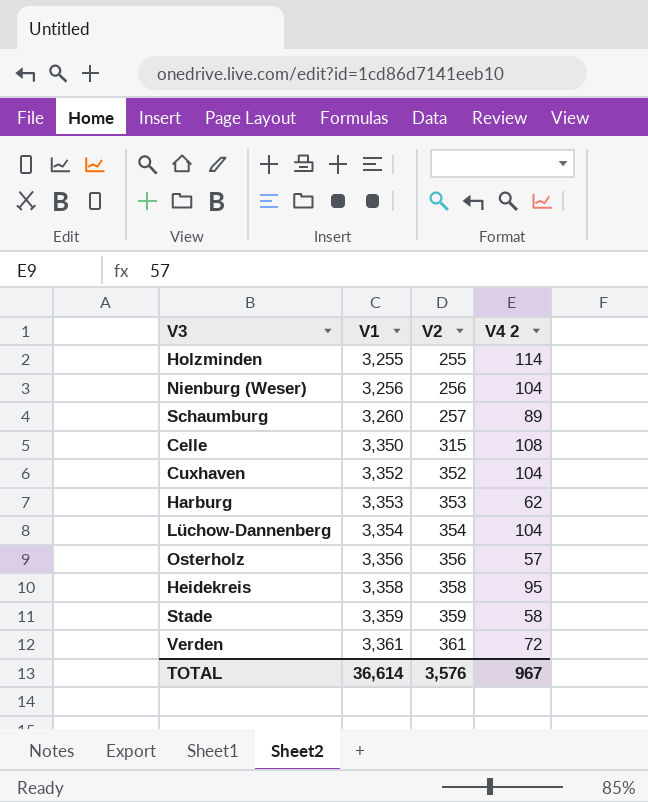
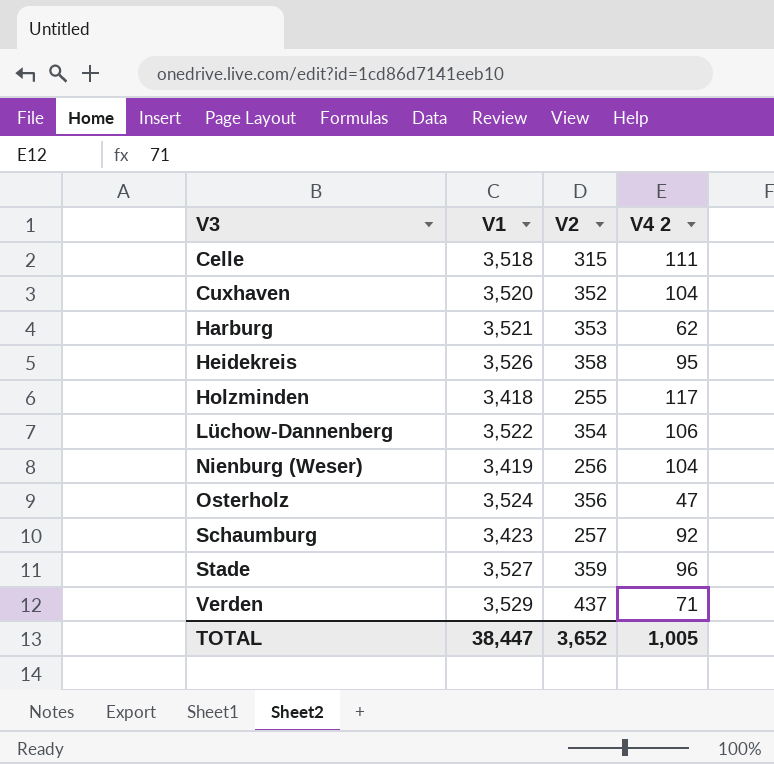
row order: V1 ascending -> V3 ascending
Celle | V1: 3,350 -> 3,518
Celle | V4 2: 108 -> 111
Cuxhaven | V1: 3,352 -> 3,520
Harburg | V1: 3,353 -> 3,521
Heidekreis | V1: 3,358 -> 3,526
Holzminden | V1: 3,255 -> 3,418
Holzminden | V4 2: 114 -> 117
Lüchow-Dannenberg | V1: 3,354 -> 3,522
Lüchow-Dannenberg | V4 2: 104 -> 106
Nienburg (Weser) | V1: 3,256 -> 3,419
Osterholz | V1: 3,356 -> 3,524
Osterholz | V4 2: 57 -> 47
Schaumburg | V1: 3,260 -> 3,423
Schaumburg | V4 2: 89 -> 92
Stade | V1: 3,359 -> 3,527
Stade | V4 2: 58 -> 96
Verden | V1: 3,361 -> 3,529
Verden | V2: 361 -> 437
Verden | V4 2: 72 -> 71
TOTAL | V1: 36,614 -> 38,447
TOTAL | V2: 3,576 -> 3,652
TOTAL | V4 2: 967 -> 1,005

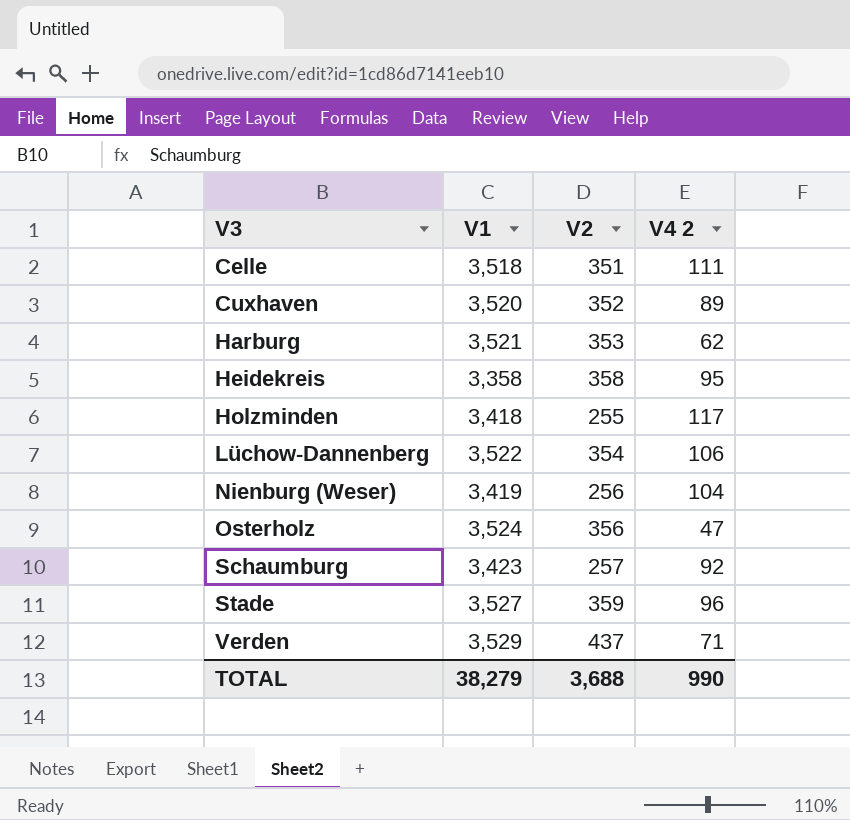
Celle | V2: 315 -> 351
Cuxhaven | V4 2: 104 -> 89
Heidekreis | V1: 3,526 -> 3,358
TOTAL | V1: 38,447 -> 38,279
TOTAL | V2: 3,652 -> 3,688
TOTAL | V4 2: 1,005 -> 990

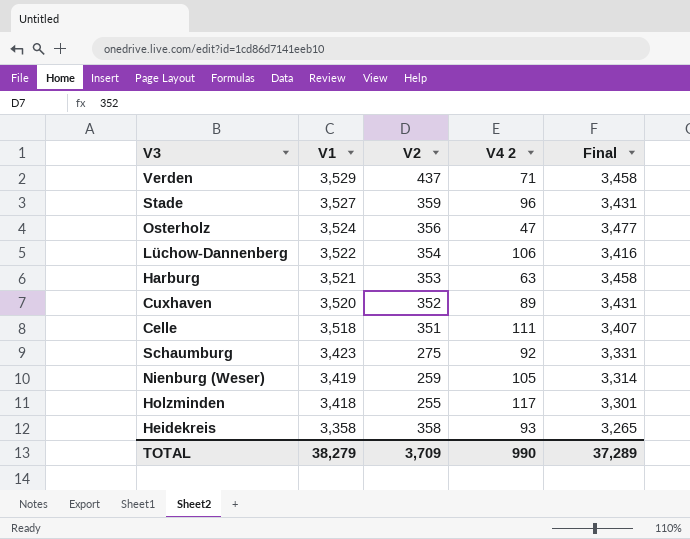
row order: V3 ascending -> V1 descending
column Final | formula: none -> [V1] - [V4 2]
Harburg | V4 2: 62 -> 63
Schaumburg | V2: 257 -> 275
Nienburg (Weser) | V2: 256 -> 259
Nienburg (Weser) | V4 2: 104 -> 105
Heidekreis | V4 2: 95 -> 93
TOTAL | V2: 3,688 -> 3,709

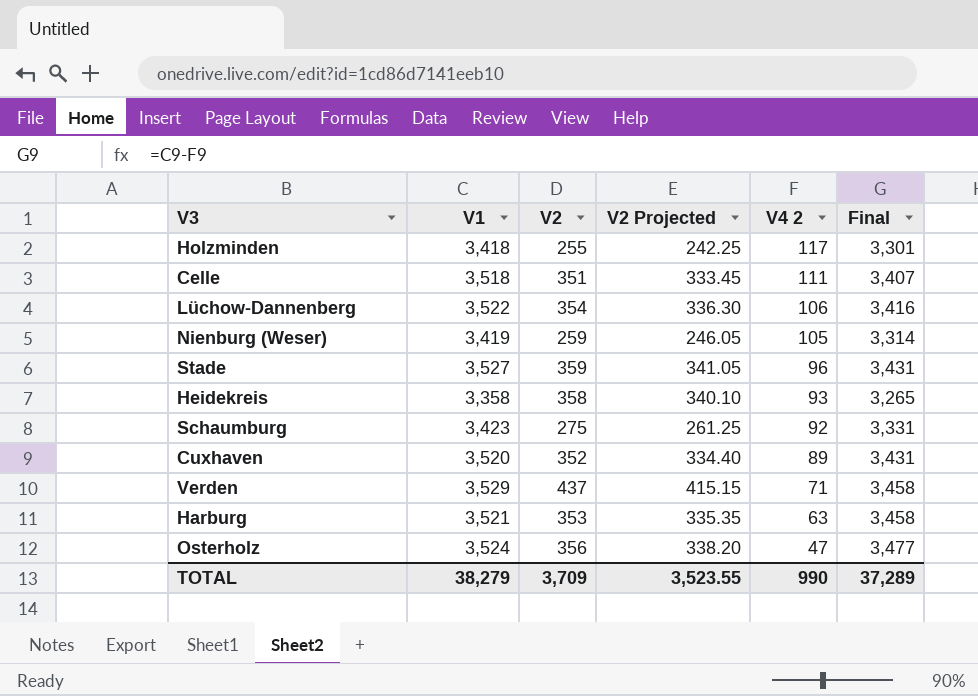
row order: V1 descending -> V4 2 descending
column V2 Projected | formula: none -> [V2] * 0.95

